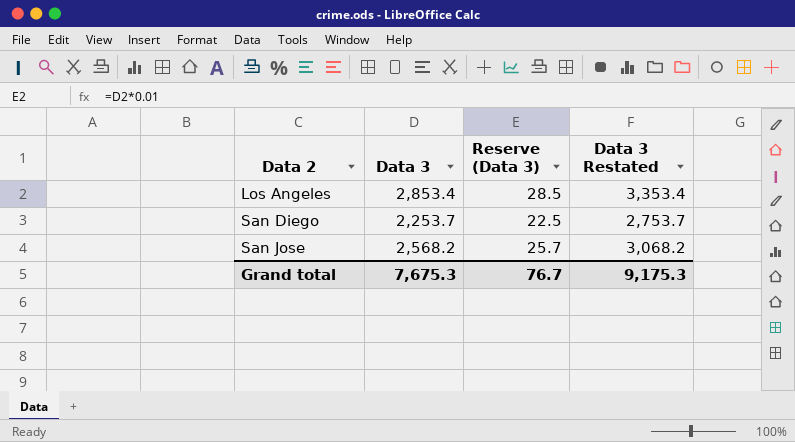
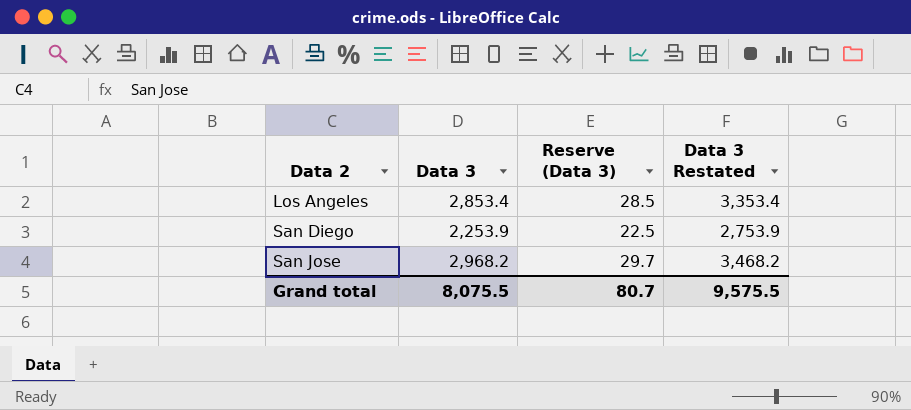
San Diego | Data 3: 2,253.7 -> 2,253.9
San Diego | Data 3 Restated: 2,753.7 -> 2,753.9
San Jose | Data 3: 2,568.2 -> 2,968.2
San Jose | Reserve (Data 3): 25.7 -> 29.7
San Jose | Data 3 Restated: 3,068.2 -> 3,468.2
Grand total | Data 3: 7,675.3 -> 8,075.5
Grand total | Reserve (Data 3): 76.7 -> 80.7
Grand total | Data 3 Restated: 9,175.3 -> 9,575.5

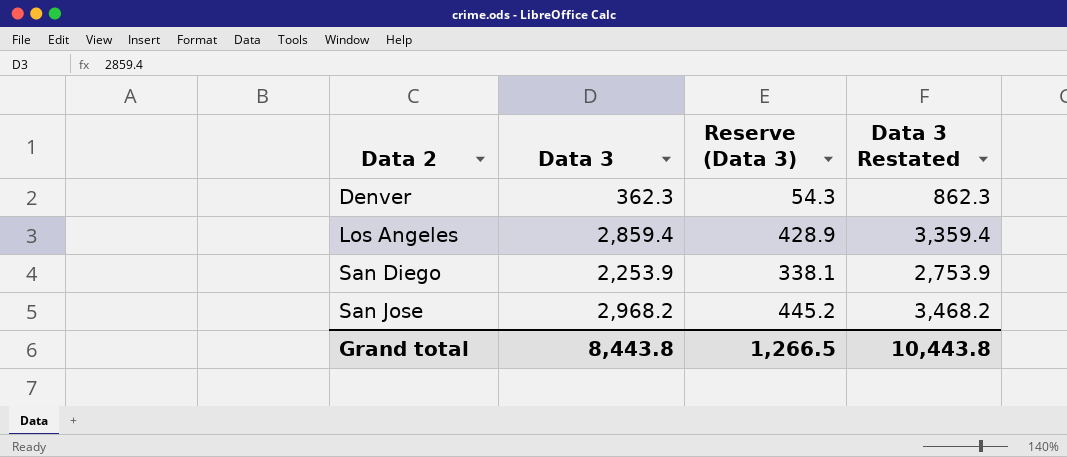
column Reserve (Data 3) | formula: [Data 3] * 0.01 -> [Data 3] * 0.15
row Denver: none -> 362.3 | 54.3 | 862.3
Los Angeles | Data 3: 2,853.4 -> 2,859.4
Los Angeles | Data 3 Restated: 3,353.4 -> 3,359.4
Grand total | Data 3: 8,075.5 -> 8,443.8
Grand total | Reserve (Data 3): 80.7 -> 1,266.5
Grand total | Data 3 Restated: 9,575.5 -> 10,443.8

